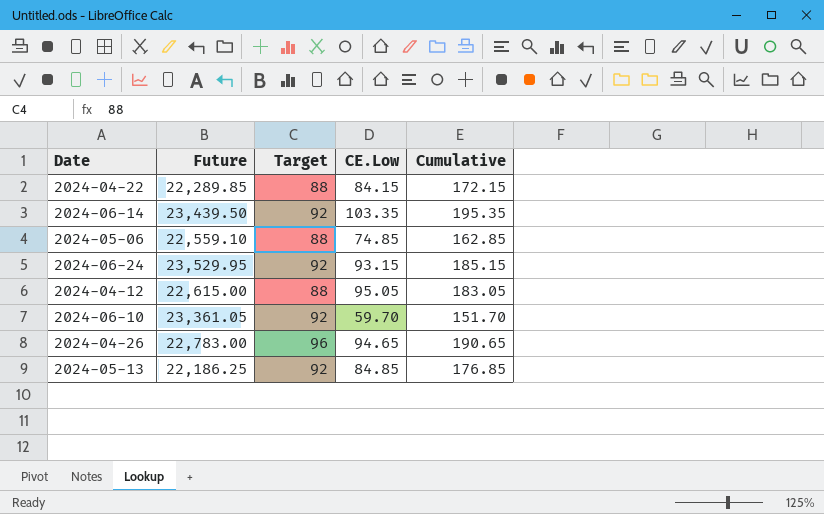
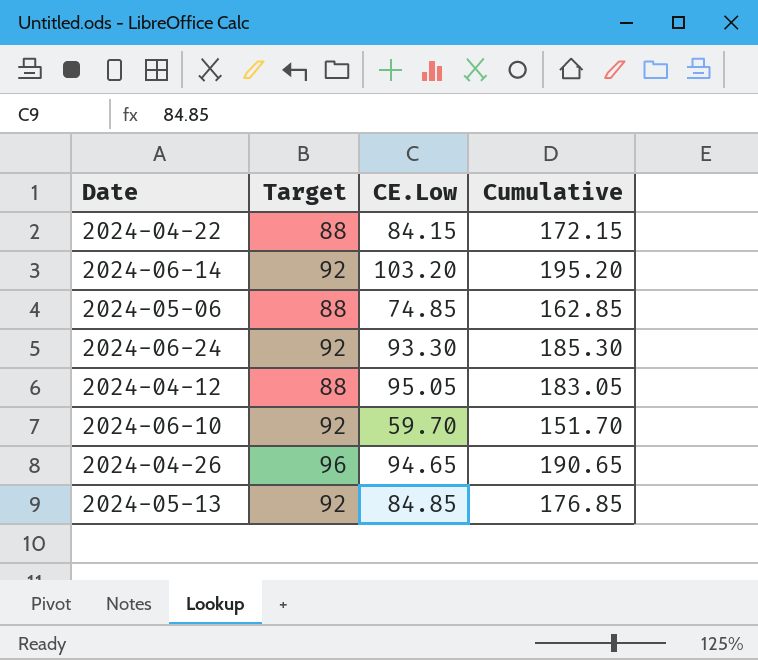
column Future | position: 2 -> none
2024-06-14 | CE.Low: 103.35 -> 103.20
2024-06-14 | Cumulative: 195.35 -> 195.20
2024-06-24 | CE.Low: 93.15 -> 93.30
2024-06-24 | Cumulative: 185.15 -> 185.30

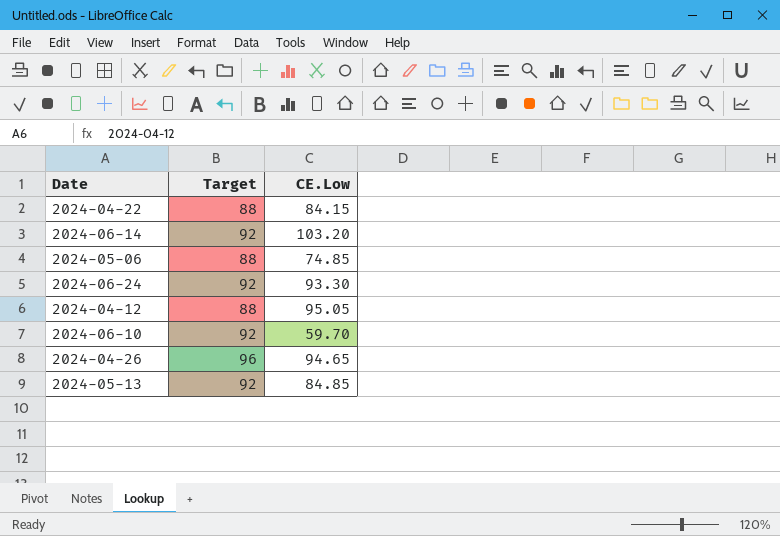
column Cumulative | formula: [Target] + [CE.Low] -> none

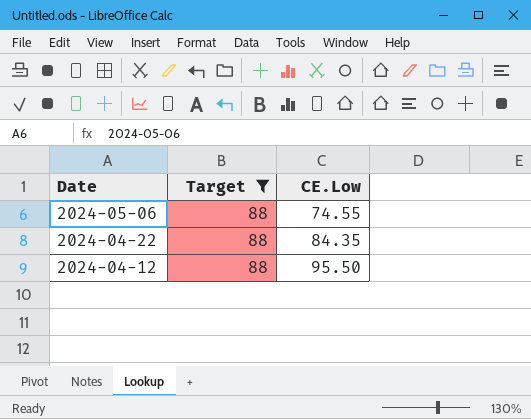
filter: none -> Target = 88
row order: none -> Date descending
2024-05-06 | CE.Low: 74.85 -> 74.55
2024-04-22 | CE.Low: 84.15 -> 84.35
2024-04-12 | CE.Low: 95.05 -> 95.50

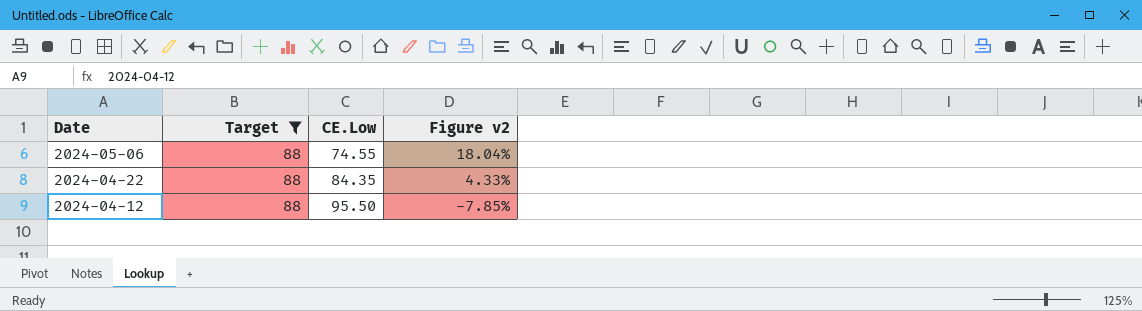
column Figure v2 | formula: none -> ([Target] - [CE.Low]) / [CE.Low]

